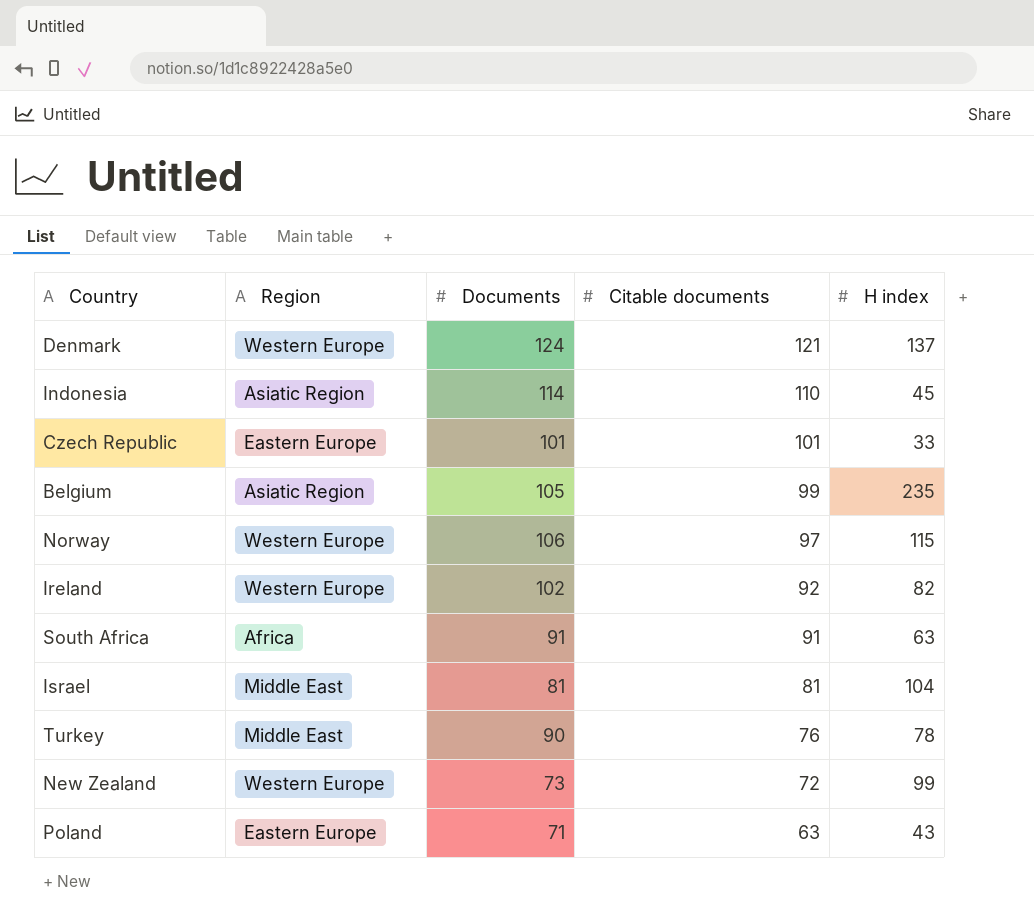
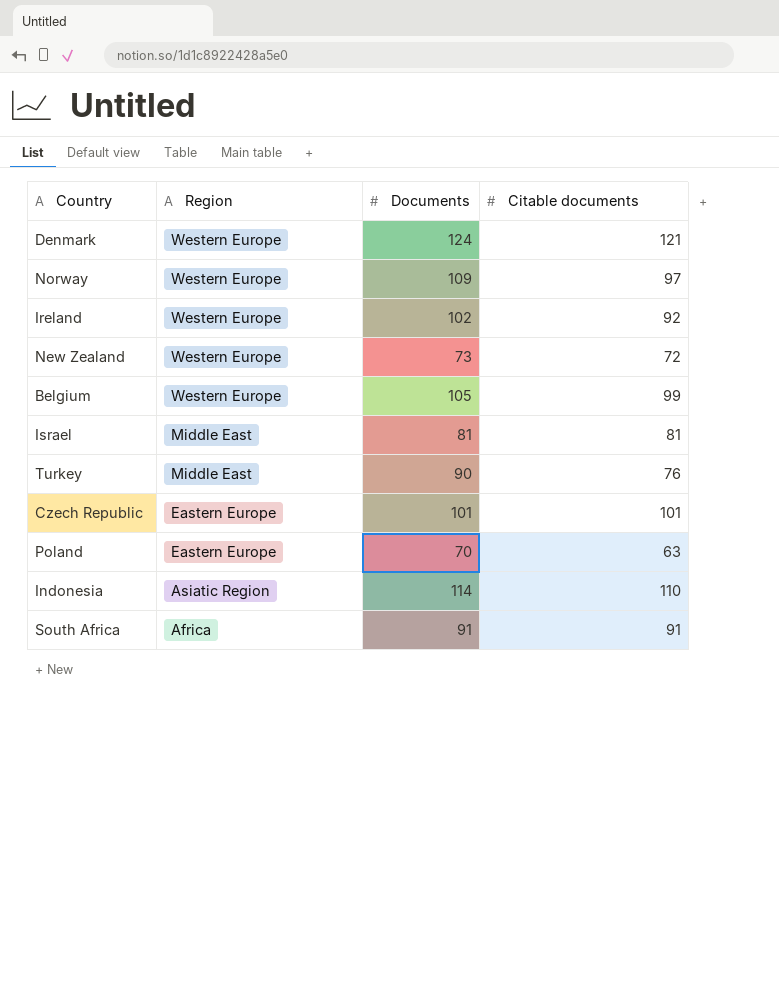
row order: Citable documents descending -> Region descending
column H index | position: 5 -> none
Norway | Documents: 106 -> 109
Belgium | Region: Asiatic Region -> Western Europe
Poland | Documents: 71 -> 70

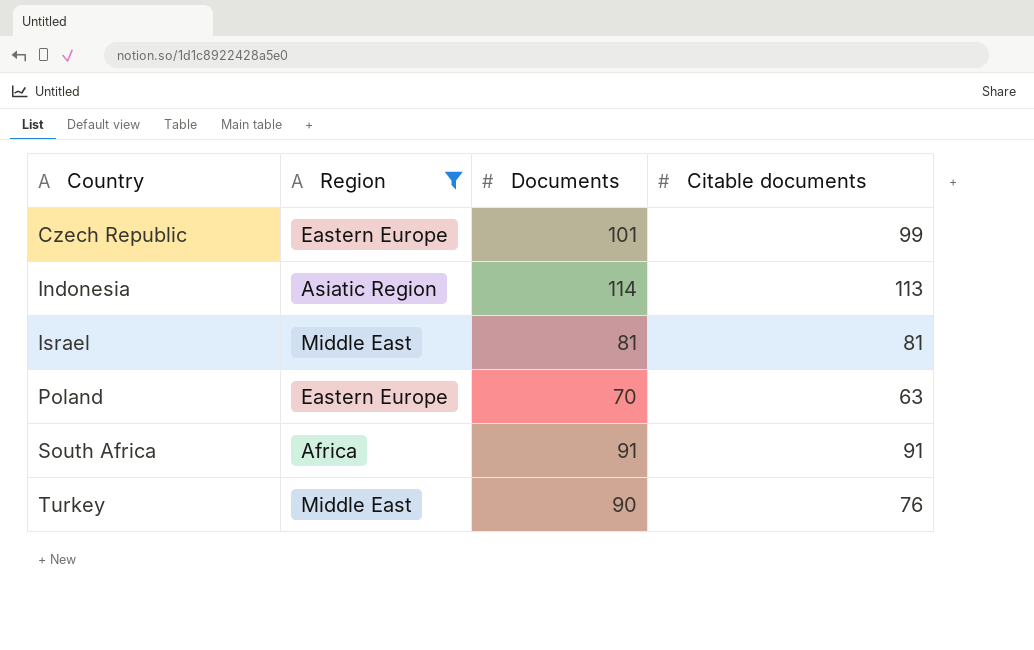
filter: none -> Region != Western Europe
row order: Region descending -> Country ascending
Czech Republic | Citable documents: 101 -> 99
Indonesia | Citable documents: 110 -> 113

